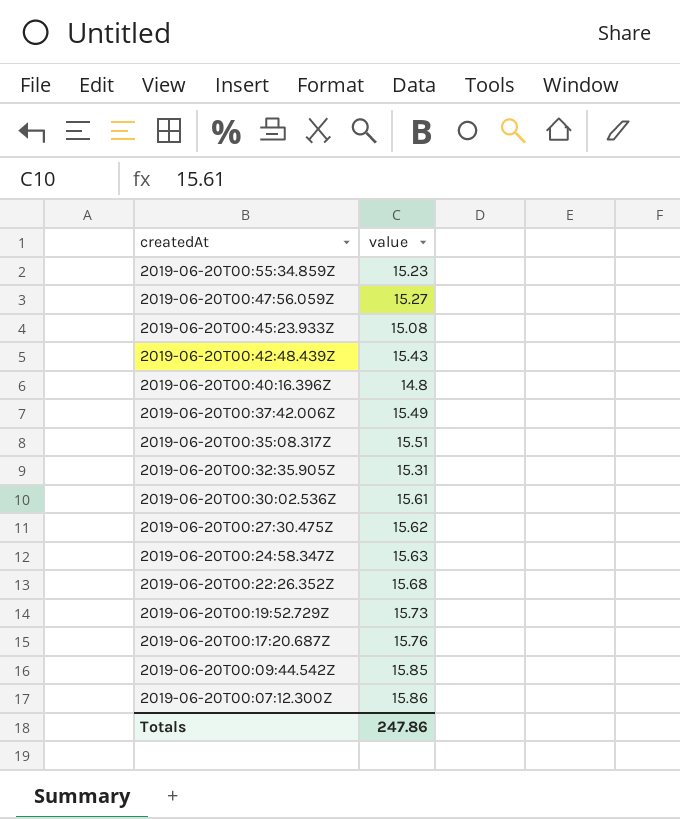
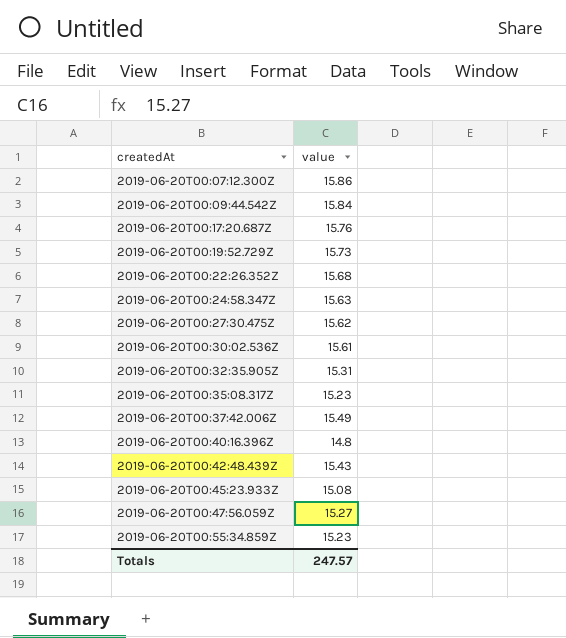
row order: createdAt descending -> createdAt ascending
2019-06-20T00:09:44.542Z | value: 15.85 -> 15.84
2019-06-20T00:35:08.317Z | value: 15.51 -> 15.23
Totals | value: 247.86 -> 247.57

